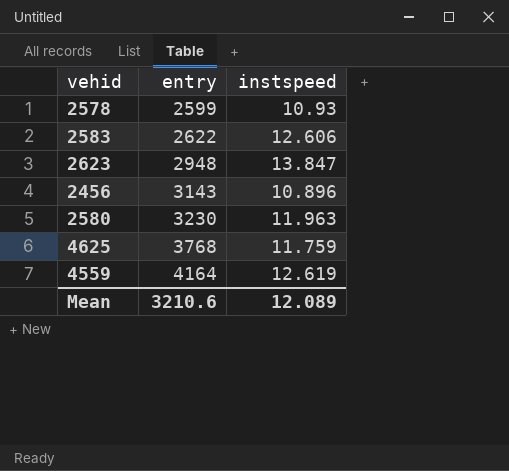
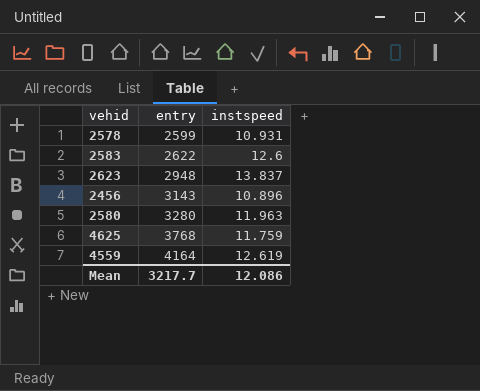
2578 | instspeed: 10.93 -> 10.931
2583 | instspeed: 12.606 -> 12.6
2623 | instspeed: 13.847 -> 13.837
2580 | entry: 3230 -> 3280
Mean | entry: 3210.6 -> 3217.7
Mean | instspeed: 12.089 -> 12.086

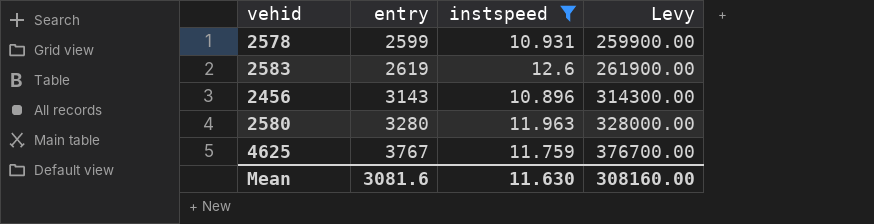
filter: none -> instspeed <= 12.6
column Levy | formula: none -> [entry] * 100
2583 | entry: 2622 -> 2619
4625 | entry: 3768 -> 3767
Mean | entry: 3217.7 -> 3081.6
Mean | instspeed: 12.086 -> 11.630

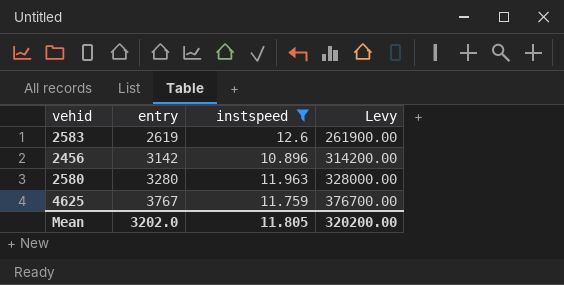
row 2578: 2599 | 10.931 | 259900.00 -> none
2456 | entry: 3143 -> 3142
2456 | Levy: 314300.00 -> 314200.00
Mean | entry: 3081.6 -> 3202.0
Mean | instspeed: 11.630 -> 11.805
Mean | Levy: 308160.00 -> 320200.00

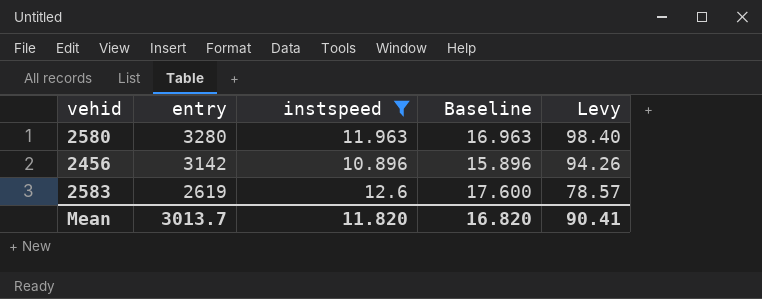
row order: entry ascending -> entry descending
column Baseline | formula: none -> [instspeed] + 5
column Levy | formula: [entry] * 100 -> [entry] * 0.03
row 4625: 3767 | 11.759 | 376700.00 -> none
Mean | entry: 3202.0 -> 3013.7
Mean | instspeed: 11.805 -> 11.820
Mean | Levy: 320200.00 -> 90.41

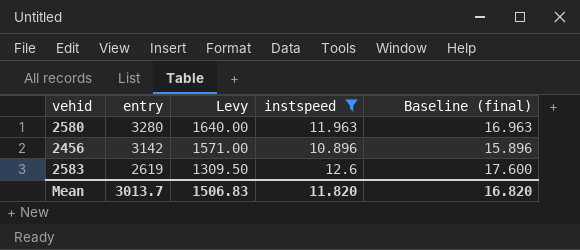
column Levy | formula: [entry] * 0.03 -> [entry] * 0.5
column Levy | position: 5 -> 3
column name: Baseline -> Baseline (final)
Mean | Levy: 90.41 -> 1506.83

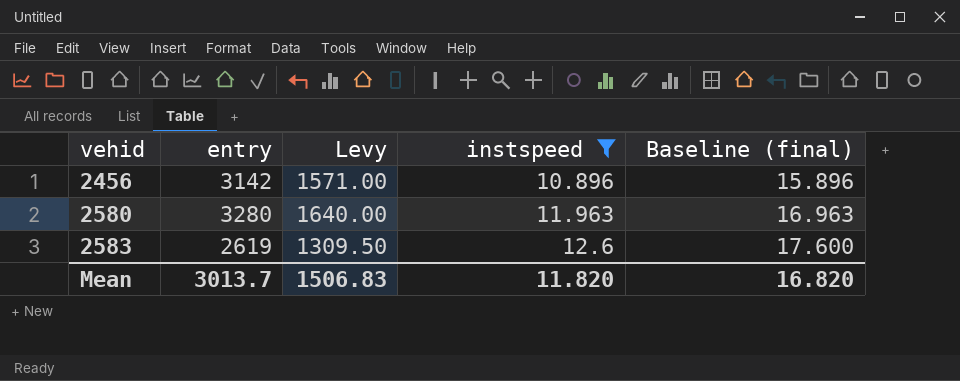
row order: entry descending -> vehid ascending

